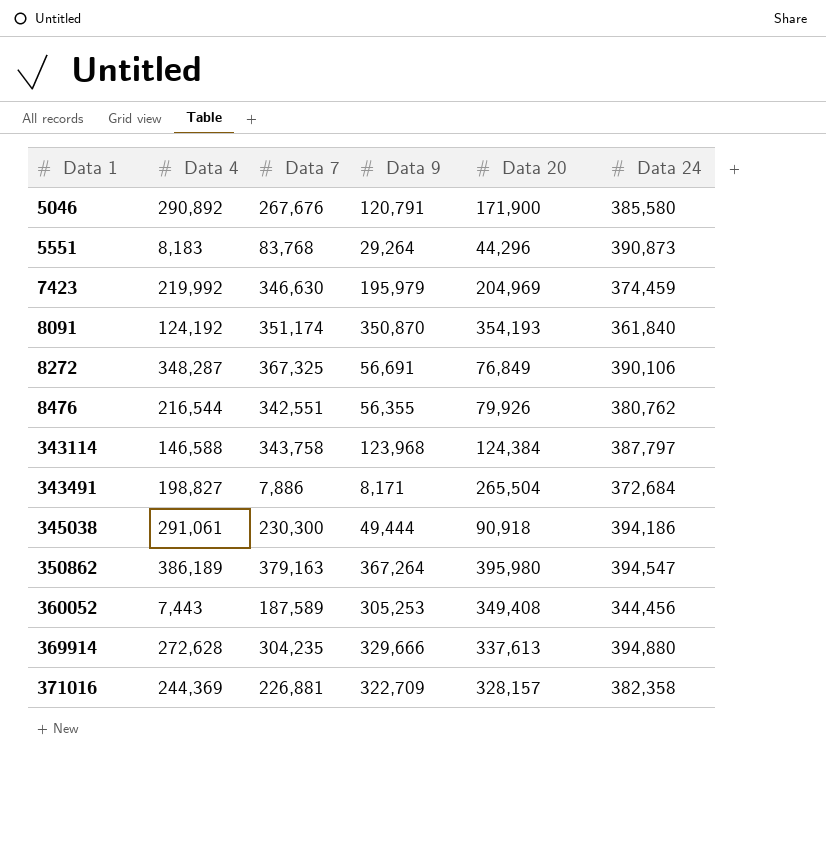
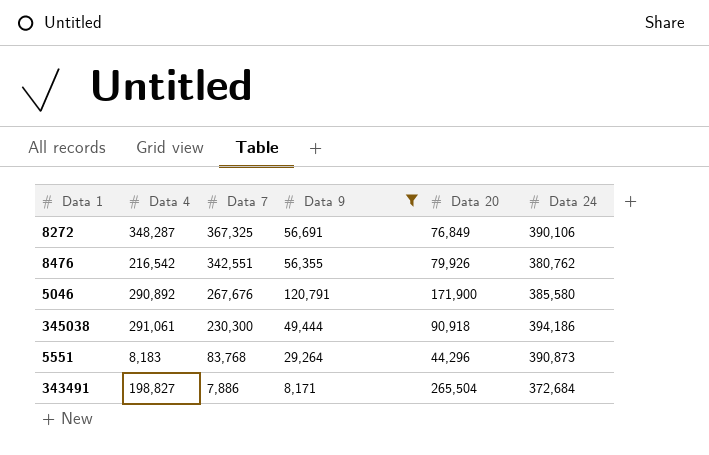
filter: none -> Data 9 <= 120,791
row order: Data 1 ascending -> Data 7 descending
8476 | Data 4: 216,544 -> 216,542

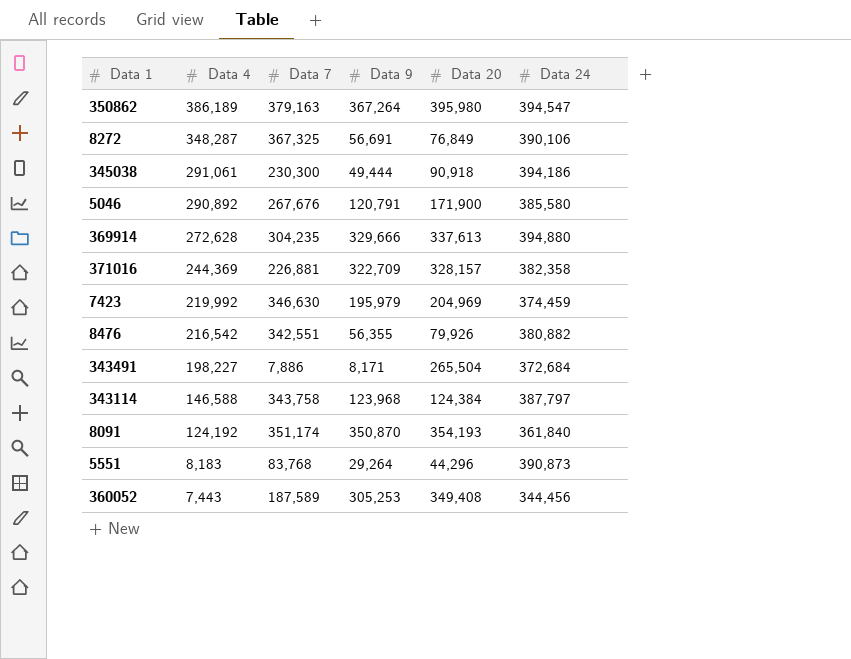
filter: Data 9 <= 120,791 -> none
row order: Data 7 descending -> Data 4 descending
8476 | Data 24: 380,762 -> 380,882
343491 | Data 4: 198,827 -> 198,227

